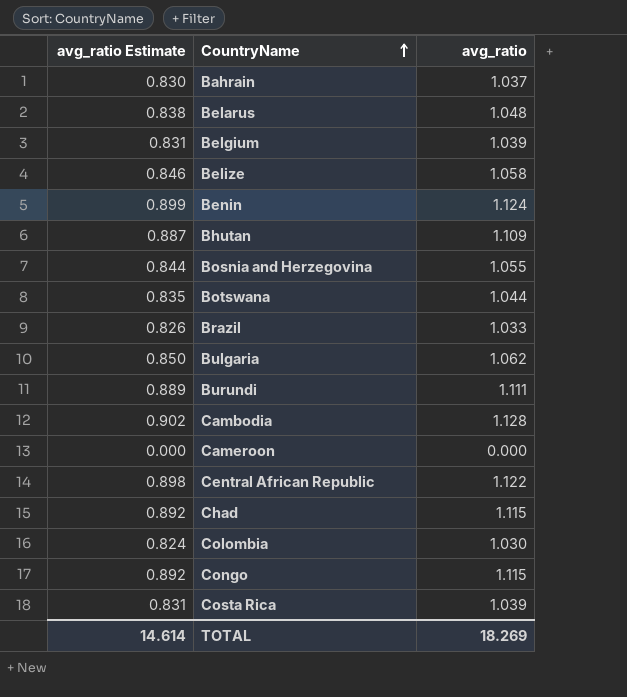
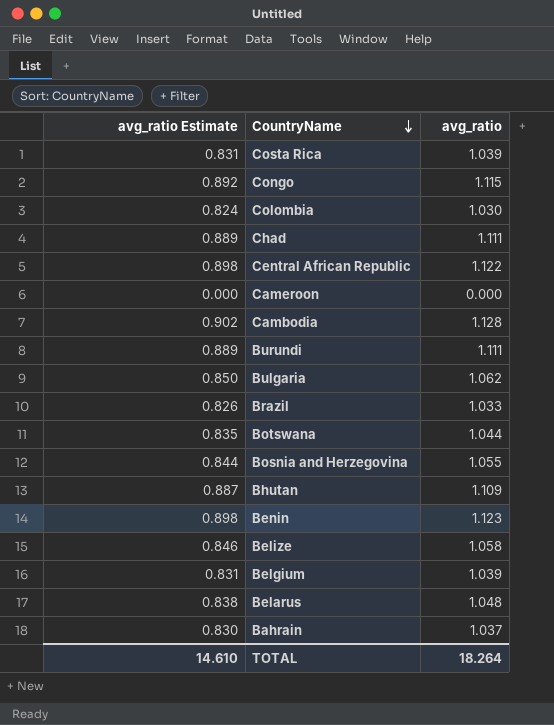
row order: CountryName ascending -> CountryName descending
Chad | avg_ratio Estimate: 0.892 -> 0.889
Chad | avg_ratio: 1.115 -> 1.111
Benin | avg_ratio Estimate: 0.899 -> 0.898
Benin | avg_ratio: 1.124 -> 1.123
TOTAL | avg_ratio Estimate: 14.614 -> 14.610
TOTAL | avg_ratio: 18.269 -> 18.264

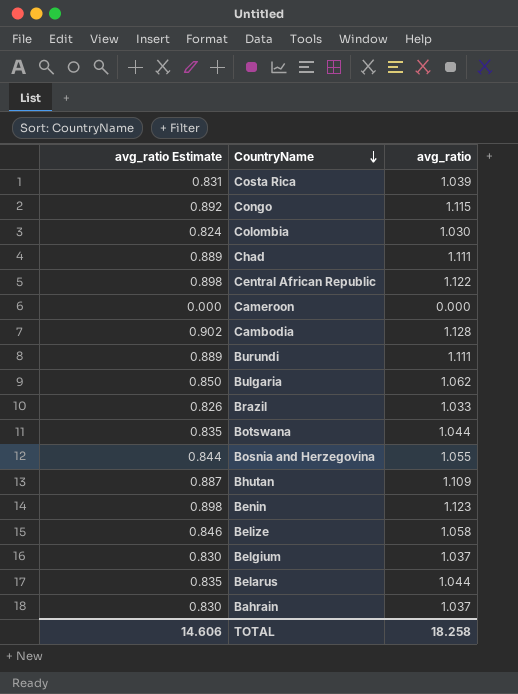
Belgium | avg_ratio Estimate: 0.831 -> 0.830
Belgium | avg_ratio: 1.039 -> 1.037
Belarus | avg_ratio Estimate: 0.838 -> 0.835
Belarus | avg_ratio: 1.048 -> 1.044
TOTAL | avg_ratio Estimate: 14.610 -> 14.606
TOTAL | avg_ratio: 18.264 -> 18.258

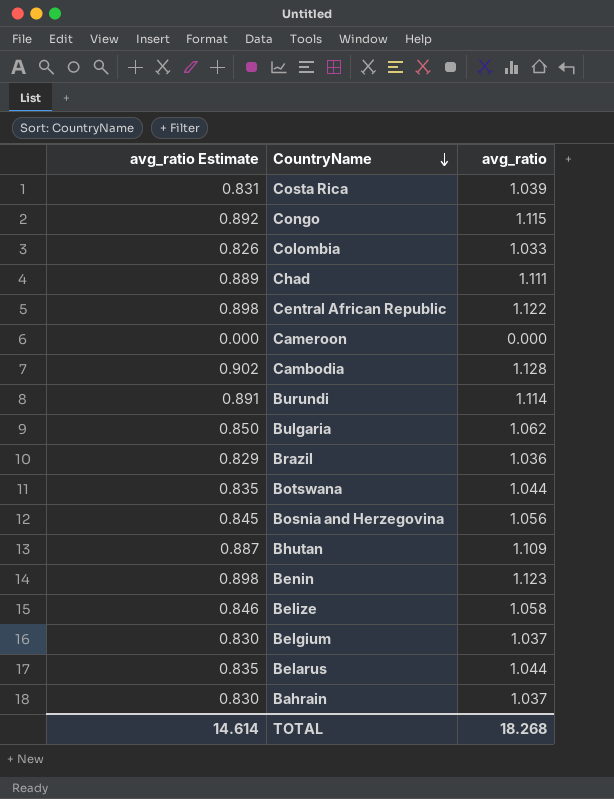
Colombia | avg_ratio Estimate: 0.824 -> 0.826
Colombia | avg_ratio: 1.030 -> 1.033
Burundi | avg_ratio Estimate: 0.889 -> 0.891
Burundi | avg_ratio: 1.111 -> 1.114
Brazil | avg_ratio Estimate: 0.826 -> 0.829
Brazil | avg_ratio: 1.033 -> 1.036
Bosnia and Herzegovina | avg_ratio Estimate: 0.844 -> 0.845
Bosnia and Herzegovina | avg_ratio: 1.055 -> 1.056
TOTAL | avg_ratio Estimate: 14.606 -> 14.614
TOTAL | avg_ratio: 18.258 -> 18.268

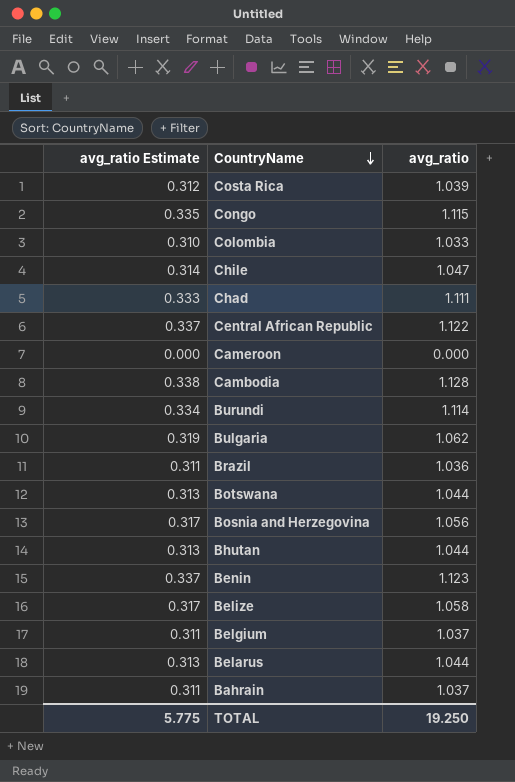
column avg_ratio Estimate | formula: [avg_ratio] * 0.8 -> [avg_ratio] * 0.3
row Chile: none -> 0.314 | 1.047
Bhutan | avg_ratio: 1.109 -> 1.044
TOTAL | avg_ratio Estimate: 14.614 -> 5.775
TOTAL | avg_ratio: 18.268 -> 19.250

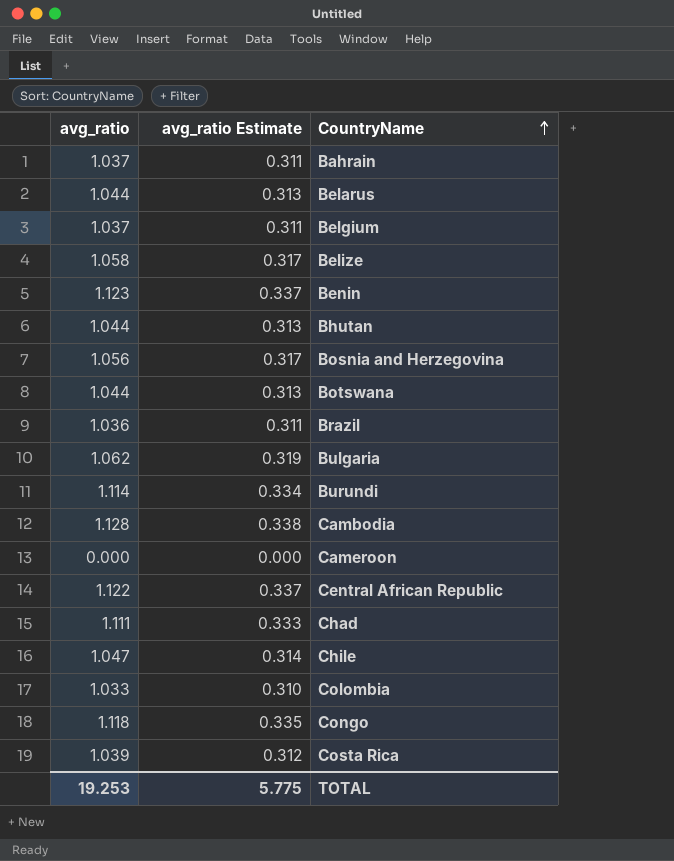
row order: CountryName descending -> CountryName ascending
column avg_ratio | position: 3 -> 1
Congo | avg_ratio: 1.115 -> 1.118
TOTAL | avg_ratio: 19.250 -> 19.253

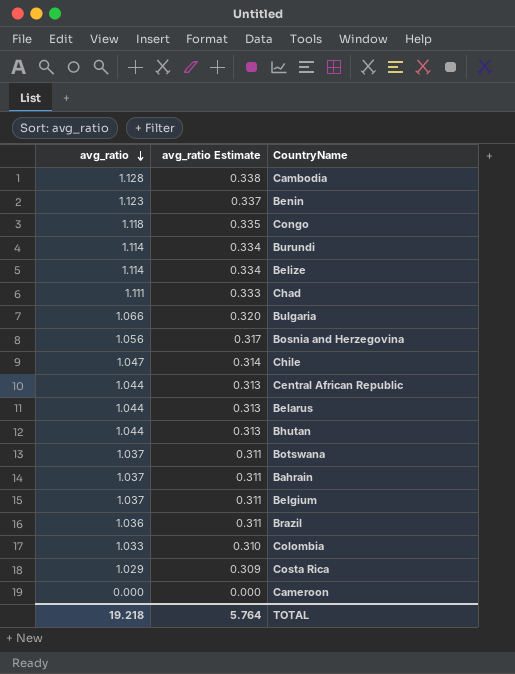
row order: CountryName ascending -> avg_ratio descending
Belize | avg_ratio: 1.058 -> 1.114
Belize | avg_ratio Estimate: 0.317 -> 0.334
Bulgaria | avg_ratio: 1.062 -> 1.066
Bulgaria | avg_ratio Estimate: 0.319 -> 0.320
Central African Republic | avg_ratio: 1.122 -> 1.044
Central African Republic | avg_ratio Estimate: 0.337 -> 0.313
Botswana | avg_ratio: 1.044 -> 1.037
Botswana | avg_ratio Estimate: 0.313 -> 0.311
Costa Rica | avg_ratio: 1.039 -> 1.029
Costa Rica | avg_ratio Estimate: 0.312 -> 0.309
TOTAL | avg_ratio: 19.253 -> 19.218
TOTAL | avg_ratio Estimate: 5.775 -> 5.764

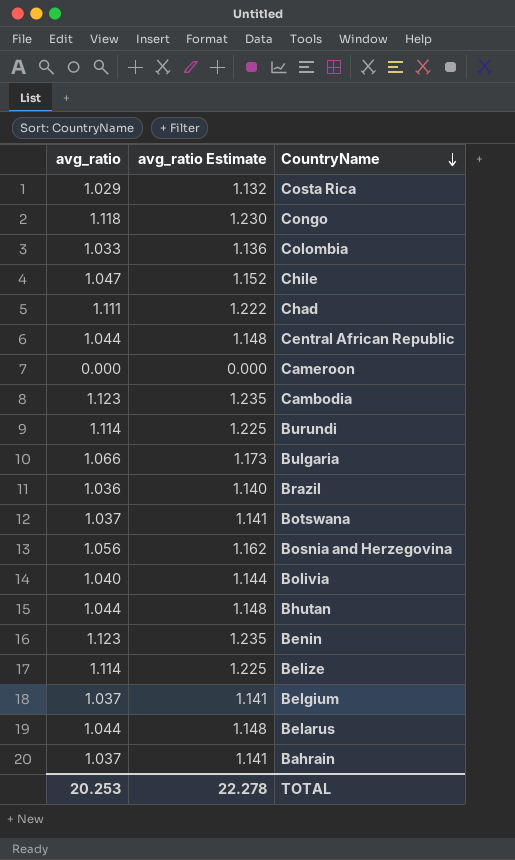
row order: avg_ratio descending -> CountryName descending
column avg_ratio Estimate | formula: [avg_ratio] * 0.3 -> [avg_ratio] * 1.1
Cambodia | avg_ratio: 1.128 -> 1.123
row Bolivia: none -> 1.040 | 1.144
TOTAL | avg_ratio: 19.218 -> 20.253
TOTAL | avg_ratio Estimate: 5.764 -> 22.278

